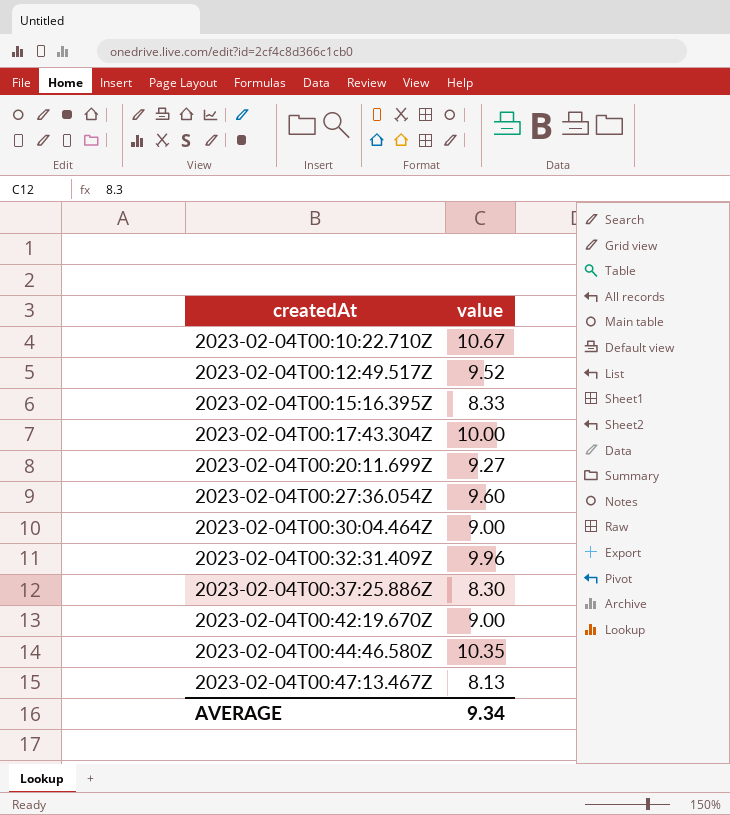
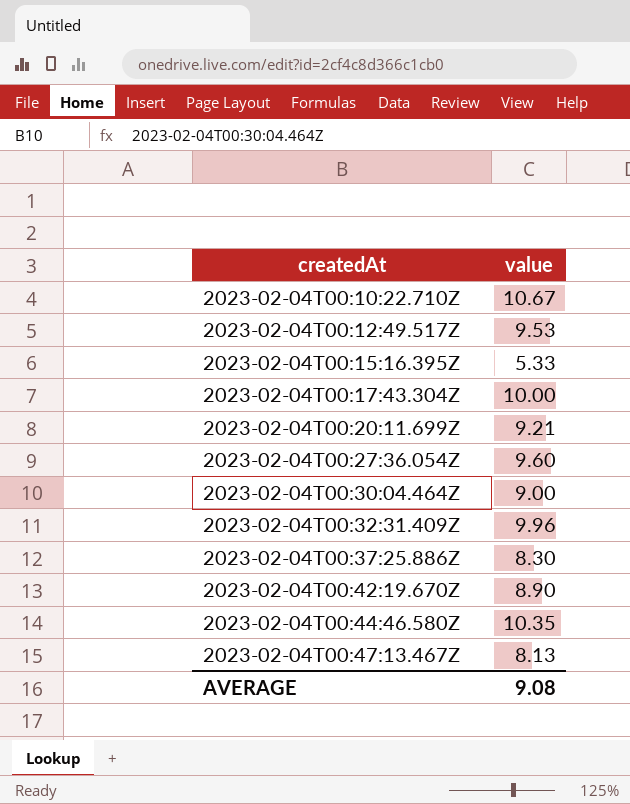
2023-02-04T00:12:49.517Z | value: 9.52 -> 9.53
2023-02-04T00:15:16.395Z | value: 8.33 -> 5.33
2023-02-04T00:20:11.699Z | value: 9.27 -> 9.21
2023-02-04T00:42:19.670Z | value: 9.00 -> 8.90
AVERAGE | value: 9.34 -> 9.08

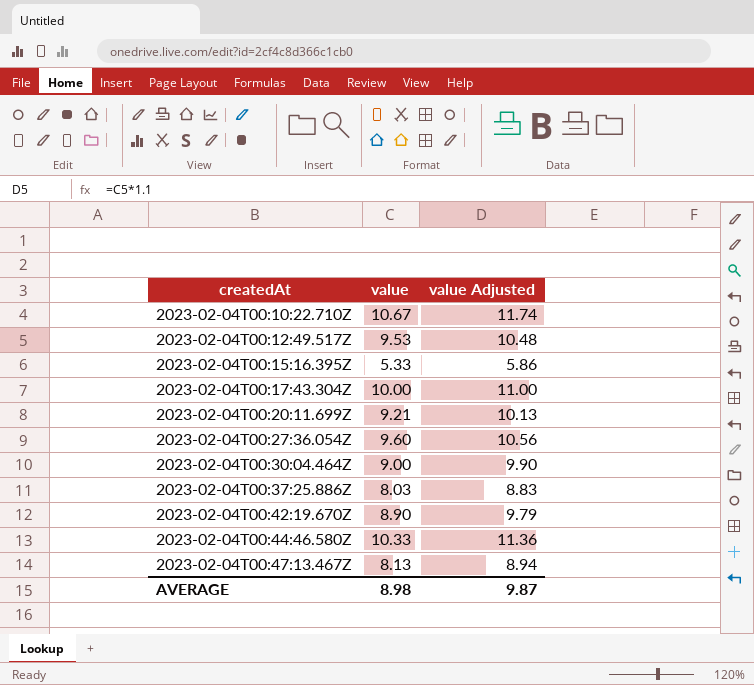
column value Adjusted | formula: none -> [value] * 1.1
row 2023-02-04T00:32:31.409Z: 9.96 -> none
2023-02-04T00:37:25.886Z | value: 8.30 -> 8.03
2023-02-04T00:44:46.580Z | value: 10.35 -> 10.33
AVERAGE | value: 9.08 -> 8.98

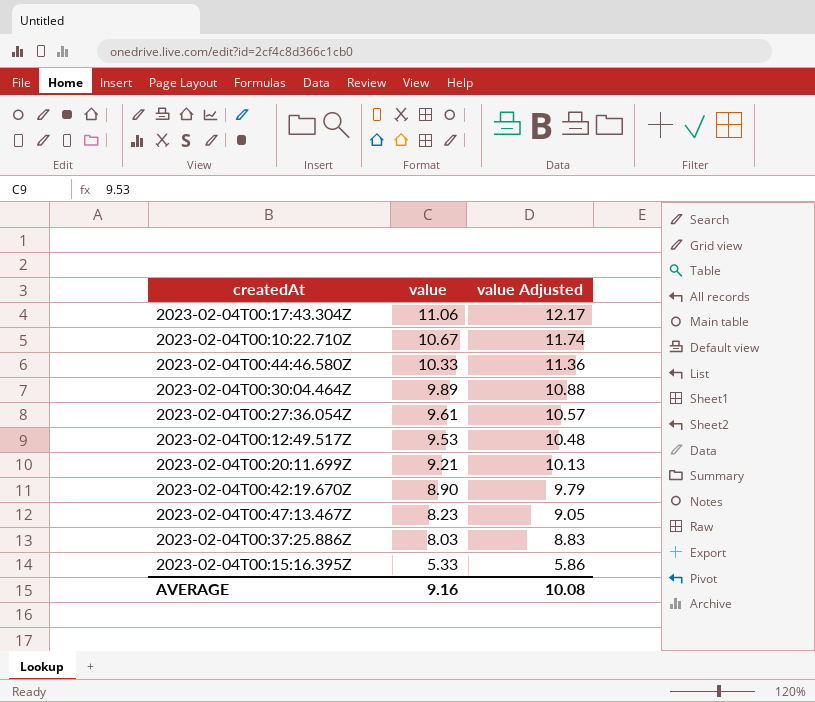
row order: createdAt ascending -> value descending
2023-02-04T00:17:43.304Z | value: 10.00 -> 11.06
2023-02-04T00:17:43.304Z | value Adjusted: 11.00 -> 12.17
2023-02-04T00:30:04.464Z | value: 9.00 -> 9.89
2023-02-04T00:30:04.464Z | value Adjusted: 9.90 -> 10.88
2023-02-04T00:27:36.054Z | value: 9.60 -> 9.61
2023-02-04T00:27:36.054Z | value Adjusted: 10.56 -> 10.57
2023-02-04T00:47:13.467Z | value: 8.13 -> 8.23
2023-02-04T00:47:13.467Z | value Adjusted: 8.94 -> 9.05
AVERAGE | value: 8.98 -> 9.16
AVERAGE | value Adjusted: 9.87 -> 10.08

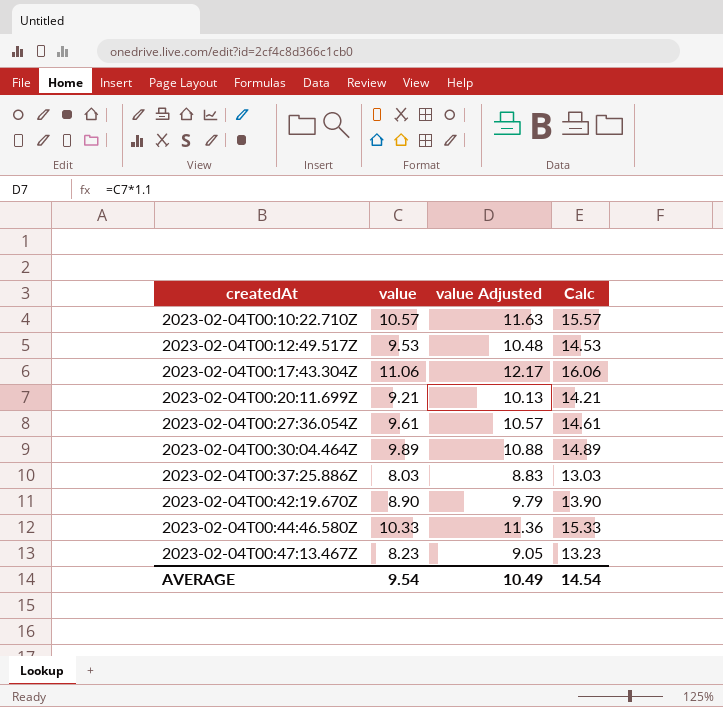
row order: value descending -> createdAt ascending
column Calc | formula: none -> [value] + 5
row 2023-02-04T00:15:16.395Z: 5.33 | 5.86 -> none
2023-02-04T00:10:22.710Z | value: 10.67 -> 10.57
2023-02-04T00:10:22.710Z | value Adjusted: 11.74 -> 11.63
AVERAGE | value: 9.16 -> 9.54
AVERAGE | value Adjusted: 10.08 -> 10.49

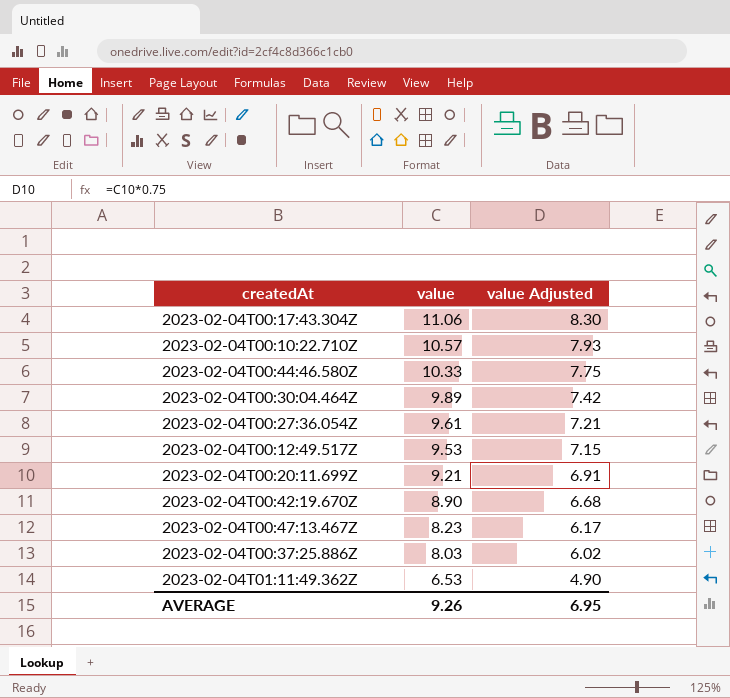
row order: createdAt ascending -> value descending
column Calc | formula: [value] + 5 -> none
column value Adjusted | formula: [value] * 1.1 -> [value] * 0.75
row 2023-02-04T01:11:49.362Z: none -> 6.53 | 4.90
AVERAGE | value: 9.54 -> 9.26
AVERAGE | value Adjusted: 10.49 -> 6.95

